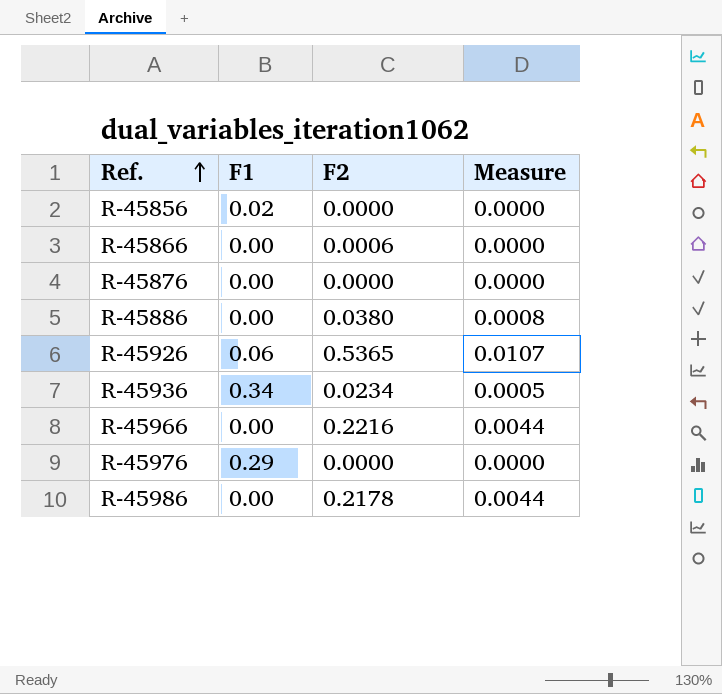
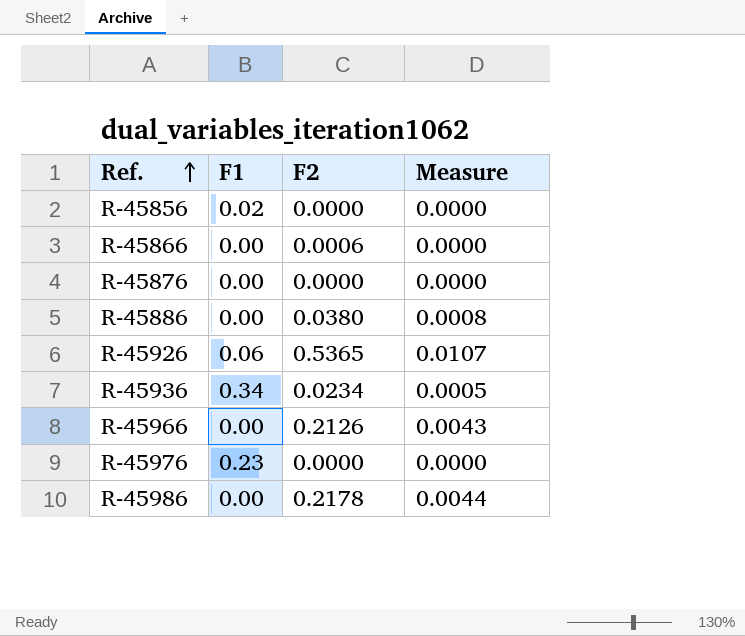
R-45966 | F2: 0.2216 -> 0.2126
R-45966 | Measure: 0.0044 -> 0.0043
R-45976 | F1: 0.29 -> 0.23

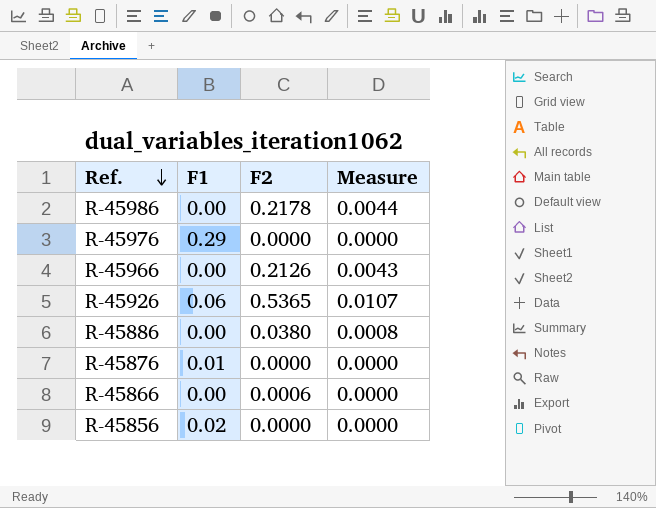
row order: Ref. ascending -> Ref. descending
row R-45936: 0.34 | 0.0234 | 0.0005 -> none
R-45976 | F1: 0.23 -> 0.29
R-45876 | F1: 0.00 -> 0.01

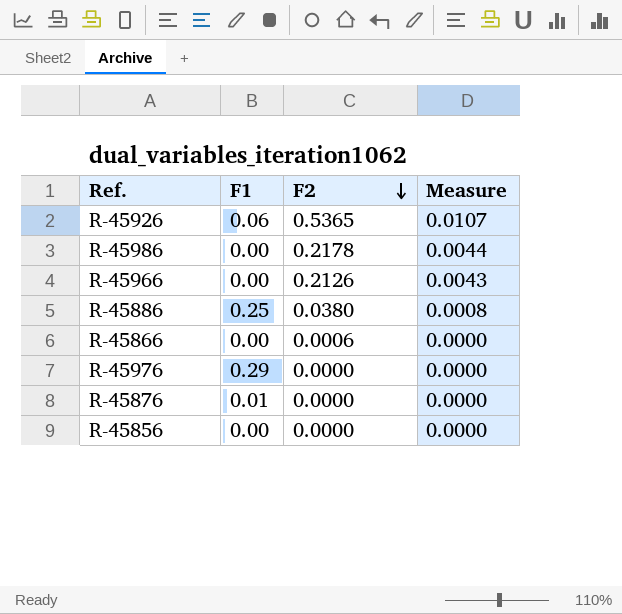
row order: Ref. descending -> F2 descending
R-45886 | F1: 0.00 -> 0.25
R-45856 | F1: 0.02 -> 0.00

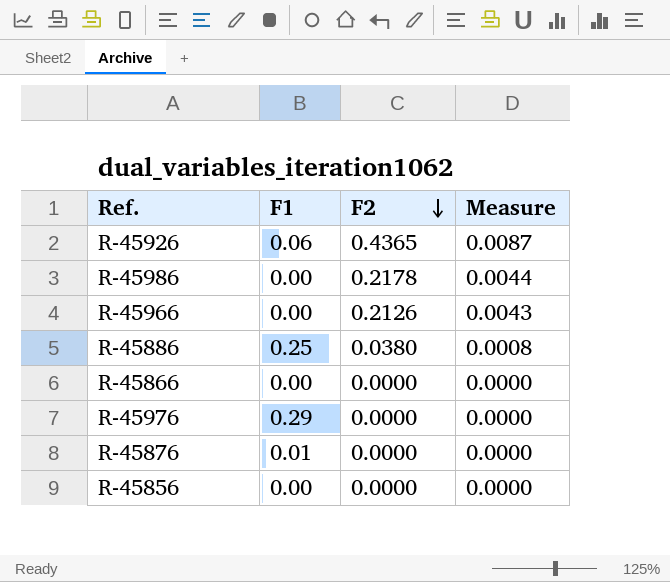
R-45926 | F2: 0.5365 -> 0.4365
R-45926 | Measure: 0.0107 -> 0.0087
R-45866 | F2: 0.0006 -> 0.0000

